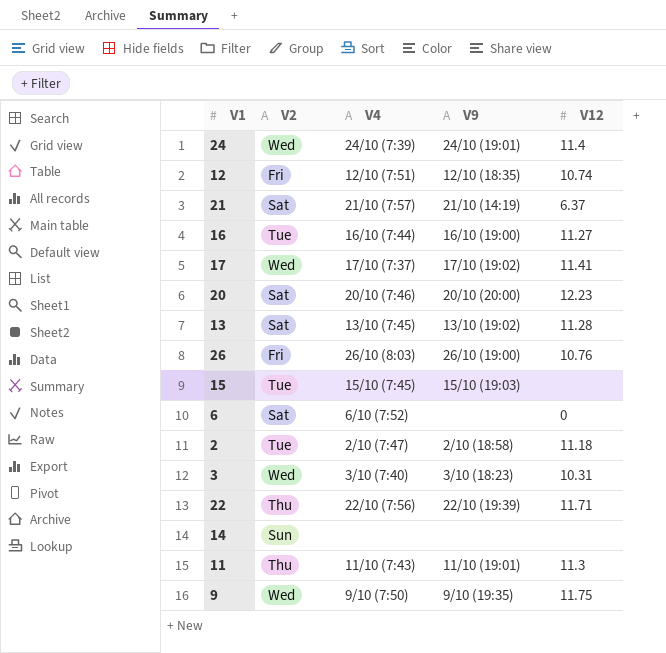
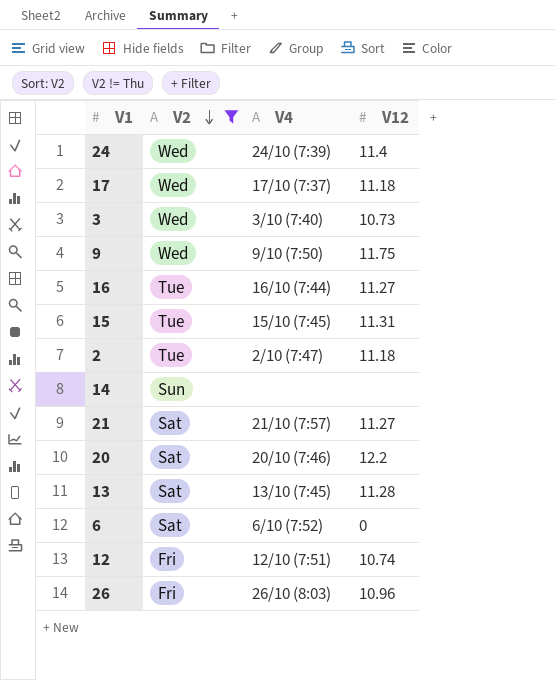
filter: none -> V2 != Thu
row order: none -> V2 descending
column V9 | position: 4 -> none
17 | V12: 11.41 -> 11.18
3 | V12: 10.31 -> 10.73
15 | V12: none -> 11.31
21 | V12: 6.37 -> 11.27
20 | V12: 12.23 -> 12.2
26 | V12: 10.76 -> 10.96

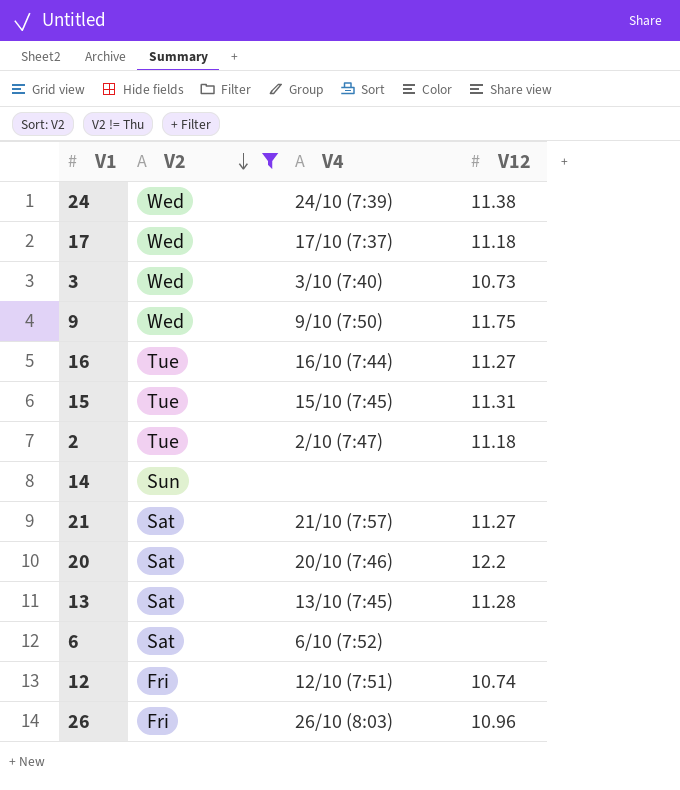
24 | V12: 11.4 -> 11.38
6 | V12: 0 -> none

